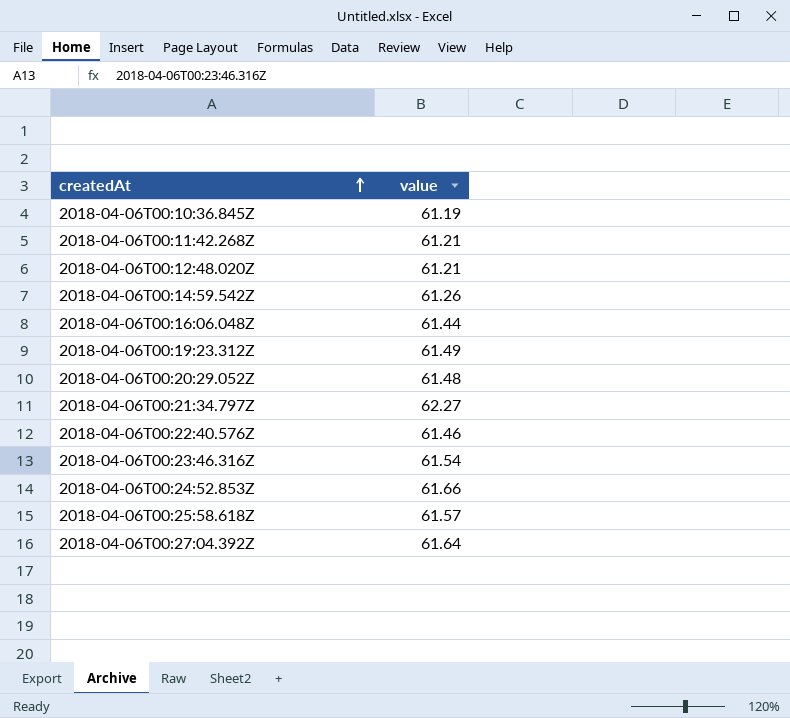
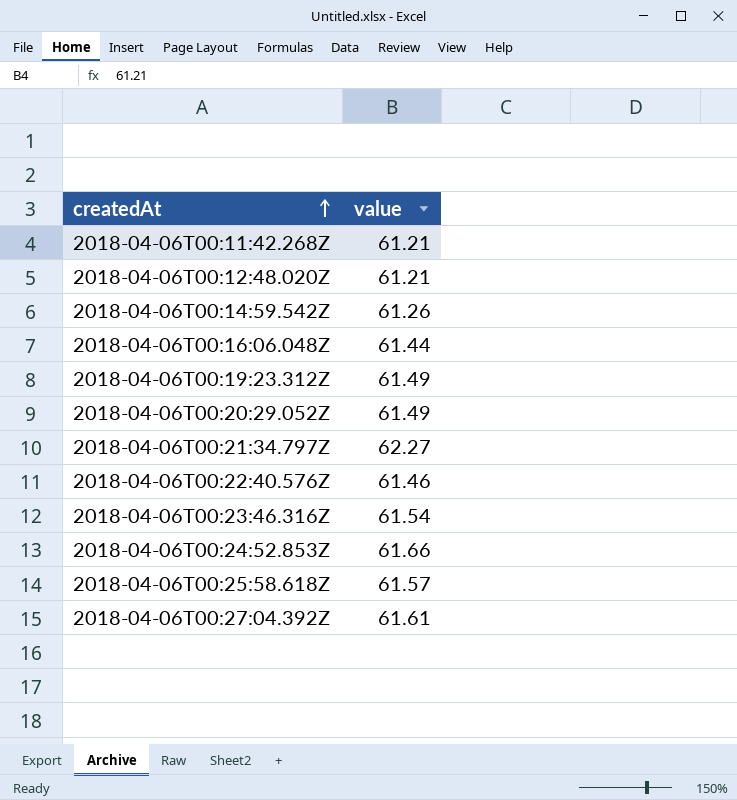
row 2018-04-06T00:10:36.845Z: 61.19 -> none
2018-04-06T00:20:29.052Z | value: 61.48 -> 61.49
2018-04-06T00:27:04.392Z | value: 61.64 -> 61.61

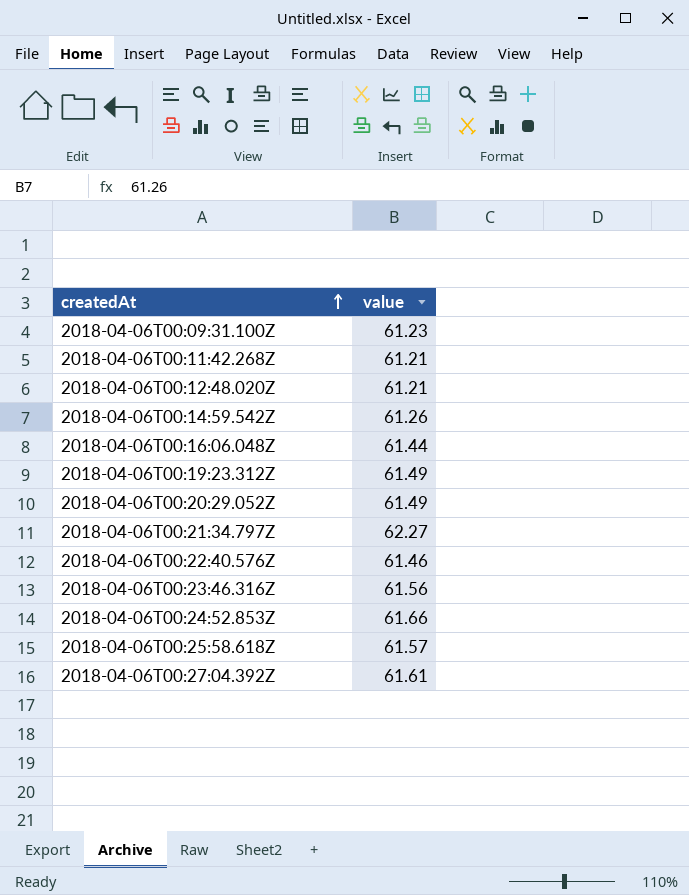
row 2018-04-06T00:09:31.100Z: none -> 61.23
2018-04-06T00:23:46.316Z | value: 61.54 -> 61.56

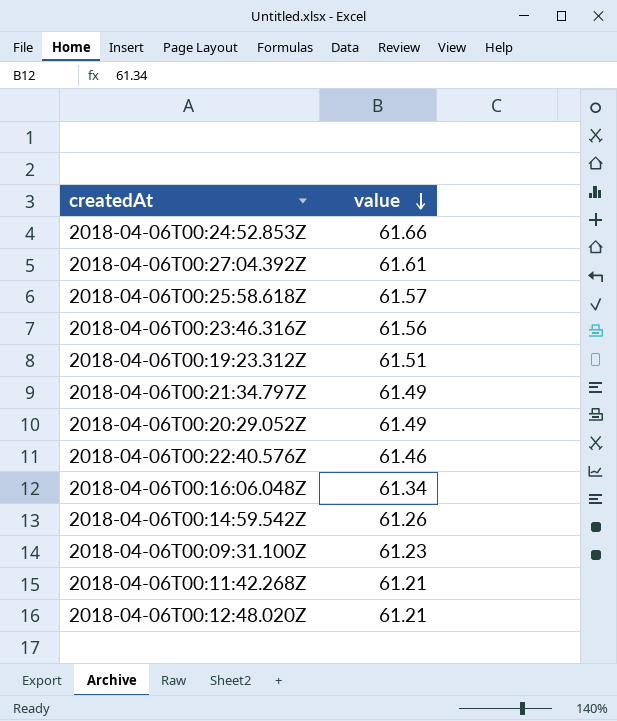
row order: createdAt ascending -> value descending
2018-04-06T00:19:23.312Z | value: 61.49 -> 61.51
2018-04-06T00:21:34.797Z | value: 62.27 -> 61.49
2018-04-06T00:16:06.048Z | value: 61.44 -> 61.34

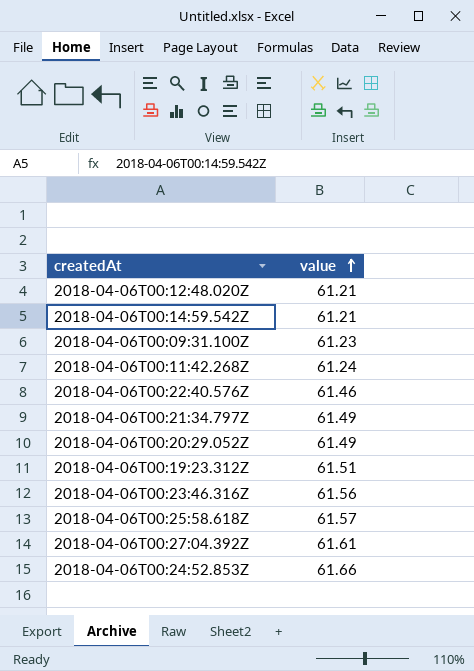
row order: value descending -> value ascending
row 2018-04-06T00:16:06.048Z: 61.34 -> none
2018-04-06T00:14:59.542Z | value: 61.26 -> 61.21
2018-04-06T00:11:42.268Z | value: 61.21 -> 61.24

